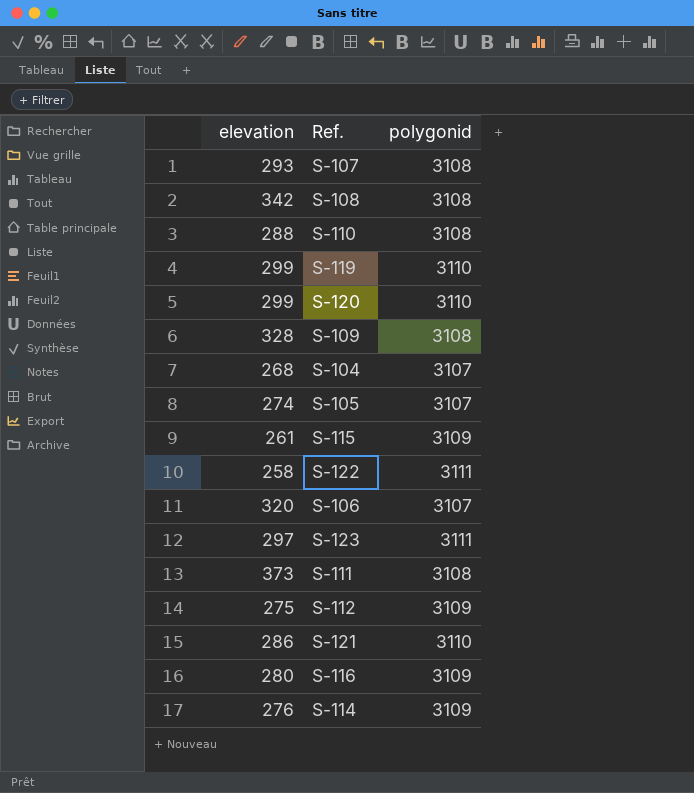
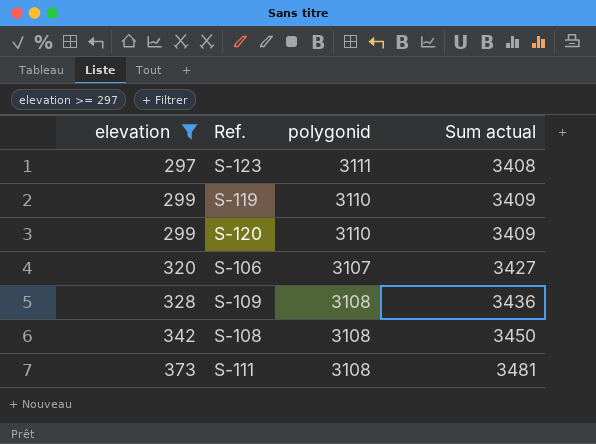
filter: none -> elevation >= 297
row order: none -> elevation ascending
column Sum actual | formula: none -> [elevation] + [polygonid]

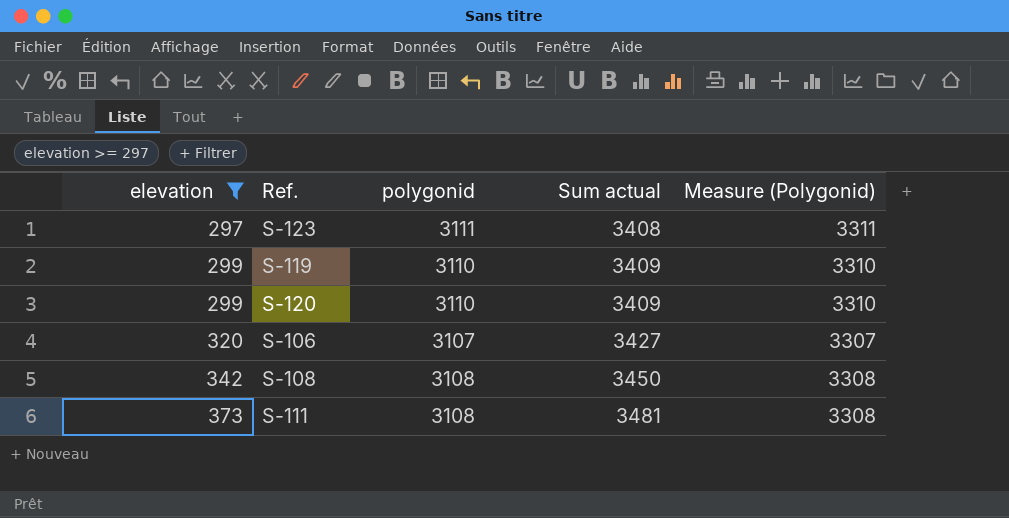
column Measure (Polygonid) | formula: none -> [polygonid] + 200
row S-109: 328 | 3108 | 3436 -> none

